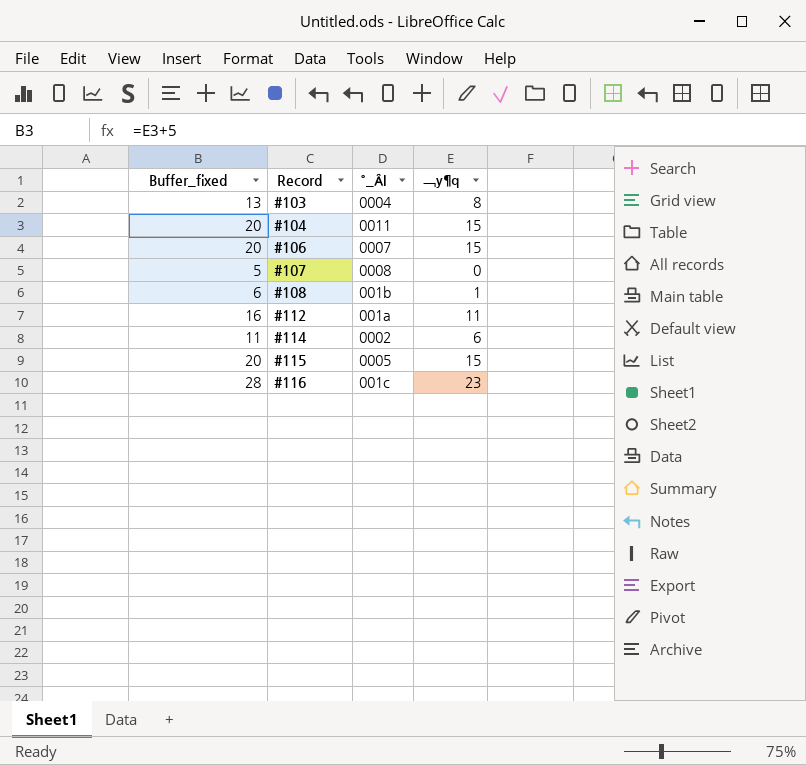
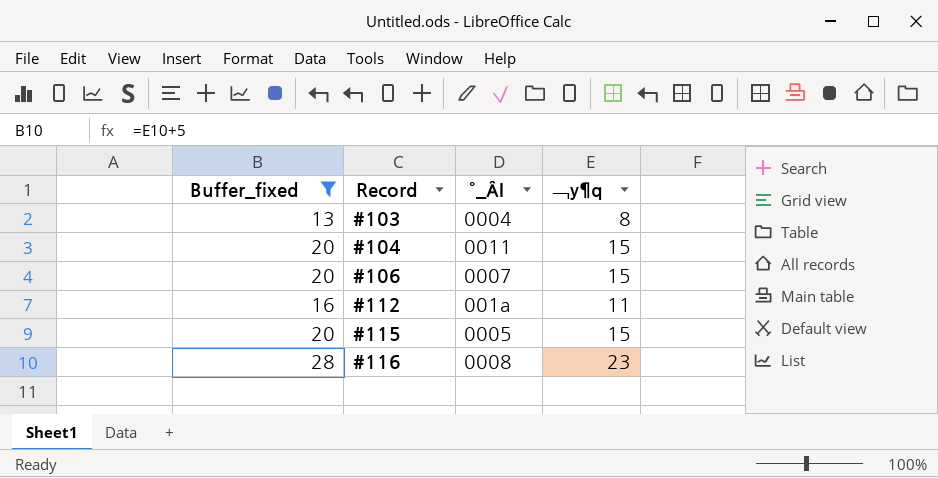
filter: none -> Buffer_fixed >= 13
#116 | °_ÂI: 001c -> 0008

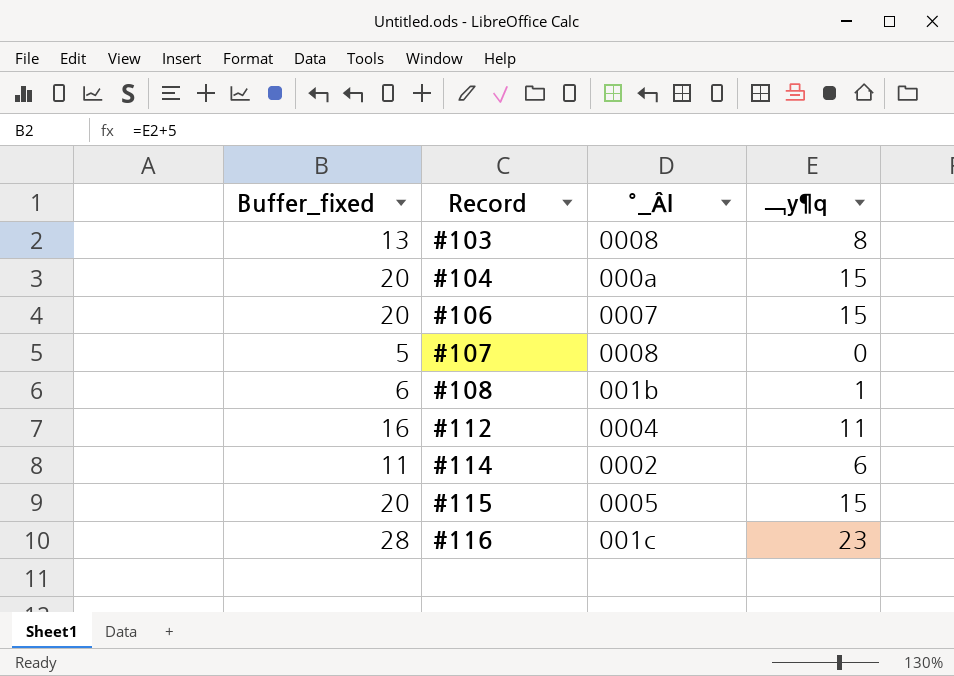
filter: Buffer_fixed >= 13 -> none
#103 | °_ÂI: 0004 -> 0008
#104 | °_ÂI: 0011 -> 000a
#112 | °_ÂI: 001a -> 0004
#116 | °_ÂI: 0008 -> 001c

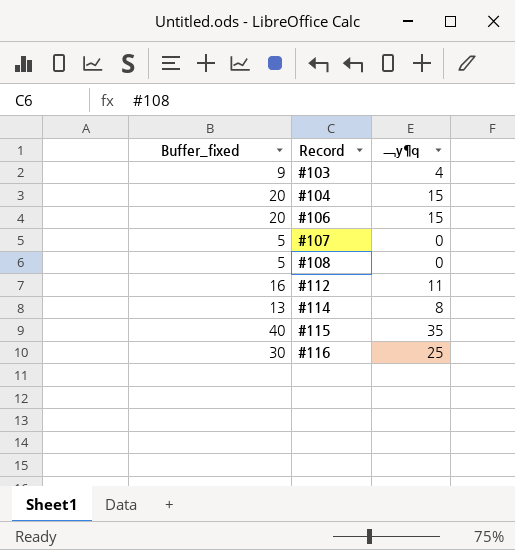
column °_ÂI | position: 3 -> none
#103 | Buffer_fixed: 13 -> 9
#103 | ¬y¶q: 8 -> 4
#108 | Buffer_fixed: 6 -> 5
#108 | ¬y¶q: 1 -> 0
#114 | Buffer_fixed: 11 -> 13
#114 | ¬y¶q: 6 -> 8
#115 | Buffer_fixed: 20 -> 40
#115 | ¬y¶q: 15 -> 35
#116 | Buffer_fixed: 28 -> 30
#116 | ¬y¶q: 23 -> 25

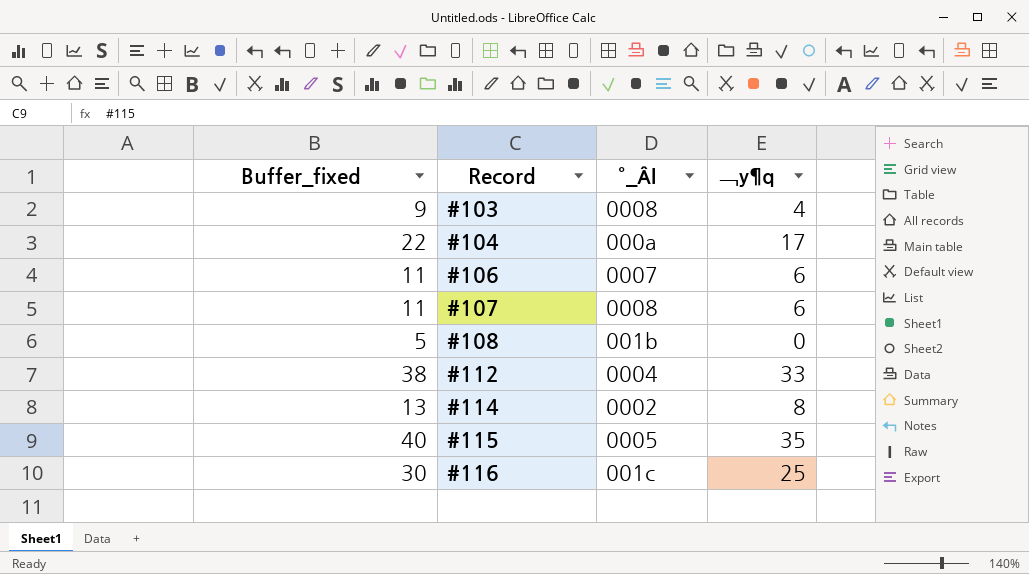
column °_ÂI | position: none -> 3
#104 | Buffer_fixed: 20 -> 22
#104 | ¬y¶q: 15 -> 17
#106 | Buffer_fixed: 20 -> 11
#106 | ¬y¶q: 15 -> 6
#107 | Buffer_fixed: 5 -> 11
#107 | ¬y¶q: 0 -> 6
#112 | Buffer_fixed: 16 -> 38
#112 | ¬y¶q: 11 -> 33

